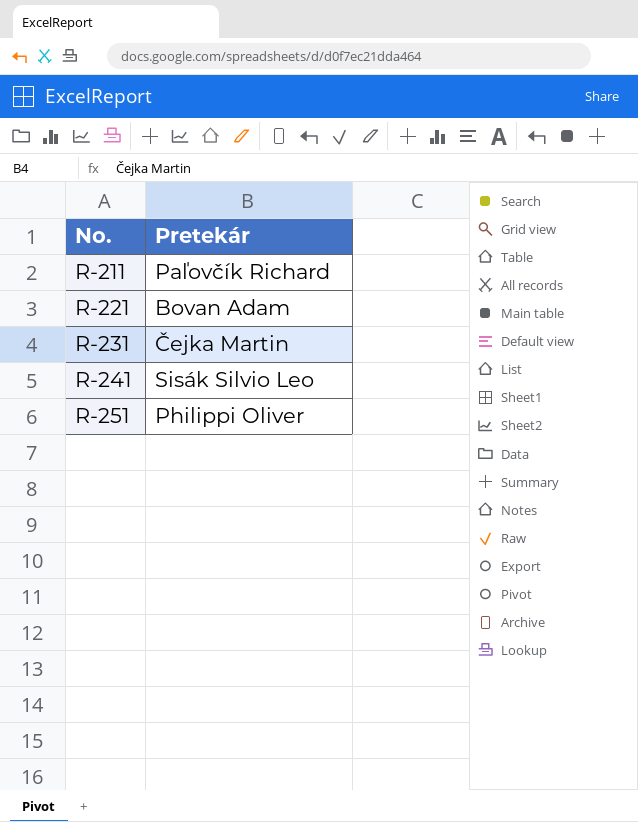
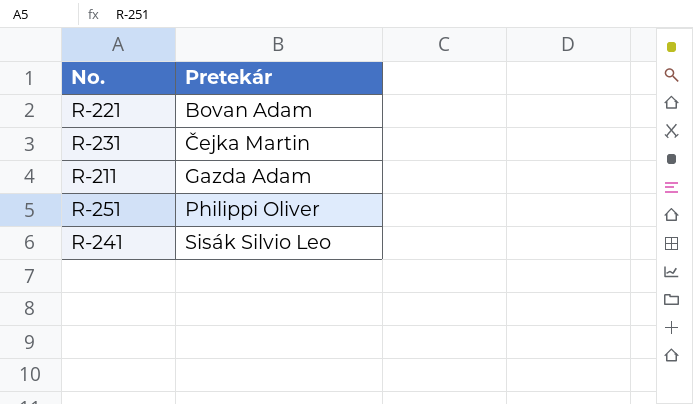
row order: No. ascending -> Pretekár ascending
R-211 | Pretekár: Paľovčík Richard -> Gazda Adam

